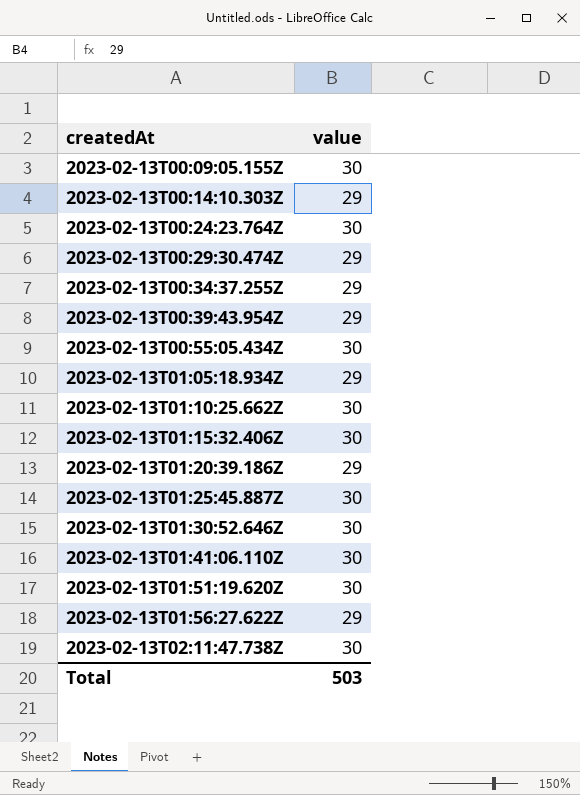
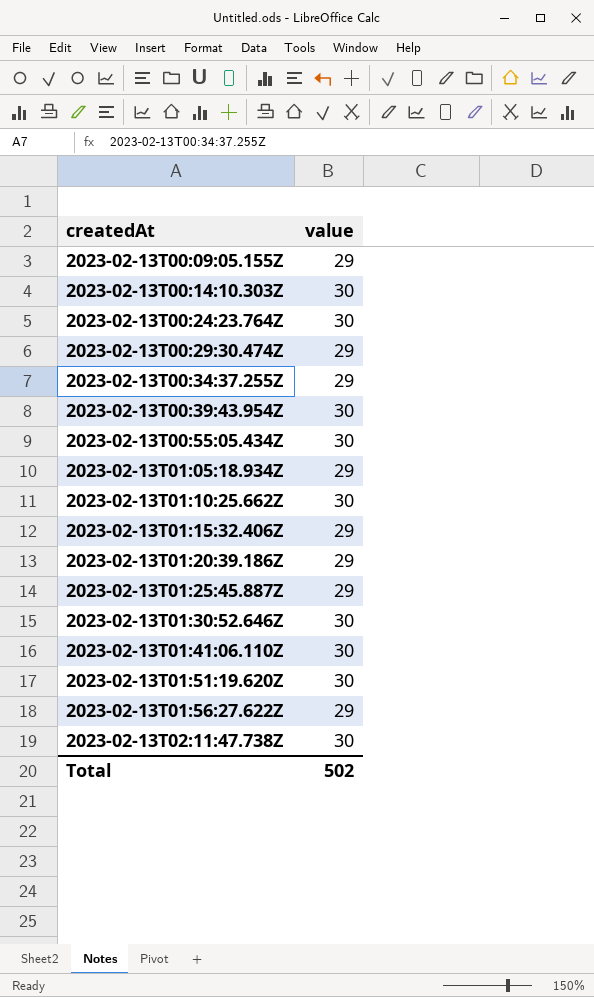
2023-02-13T00:09:05.155Z | value: 30 -> 29
2023-02-13T00:14:10.303Z | value: 29 -> 30
2023-02-13T00:39:43.954Z | value: 29 -> 30
2023-02-13T01:15:32.406Z | value: 30 -> 29
2023-02-13T01:25:45.887Z | value: 30 -> 29
Total | value: 503 -> 502

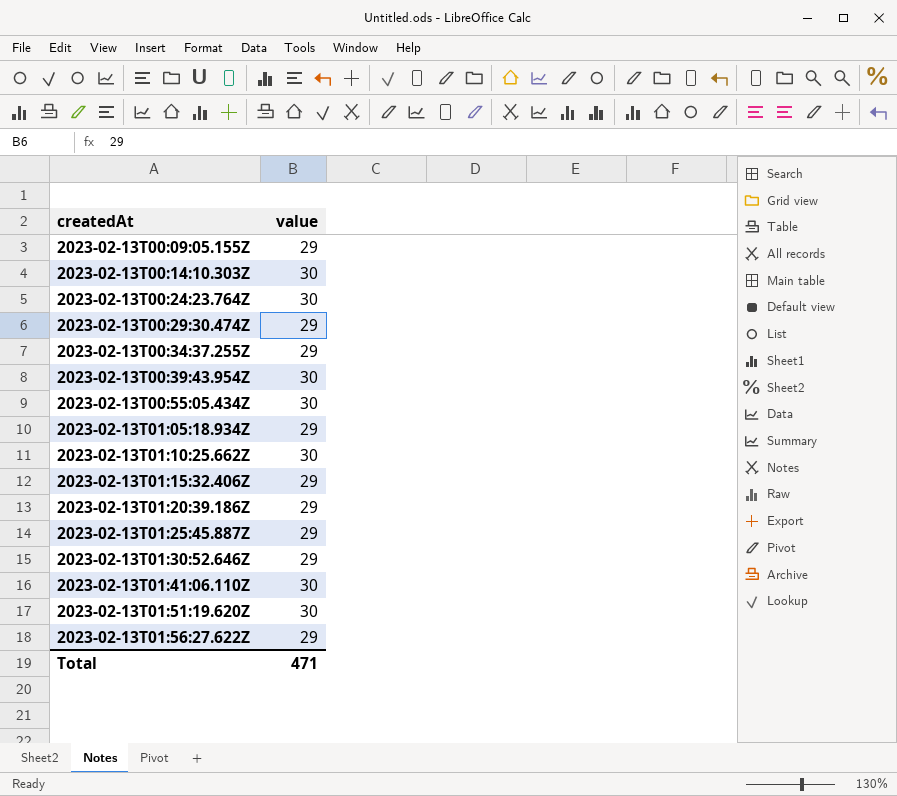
row 2023-02-13T02:11:47.738Z: 30 -> none
2023-02-13T01:30:52.646Z | value: 30 -> 29
Total | value: 502 -> 471

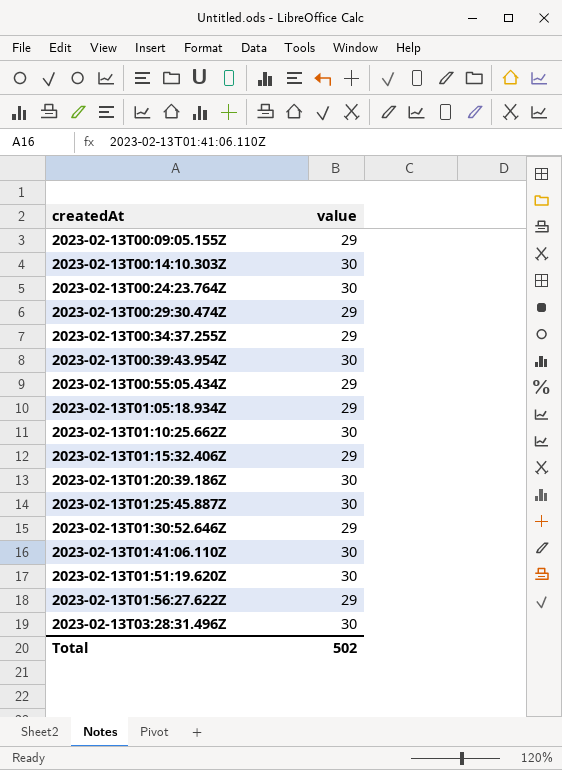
2023-02-13T00:55:05.434Z | value: 30 -> 29
2023-02-13T01:20:39.186Z | value: 29 -> 30
2023-02-13T01:25:45.887Z | value: 29 -> 30
row 2023-02-13T03:28:31.496Z: none -> 30
Total | value: 471 -> 502

